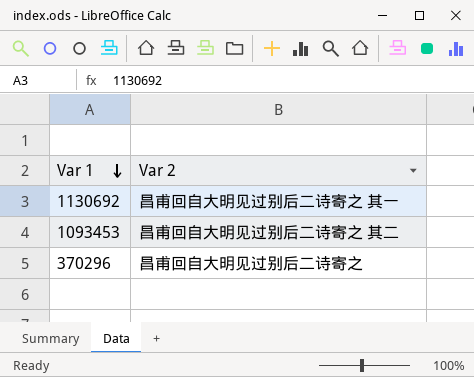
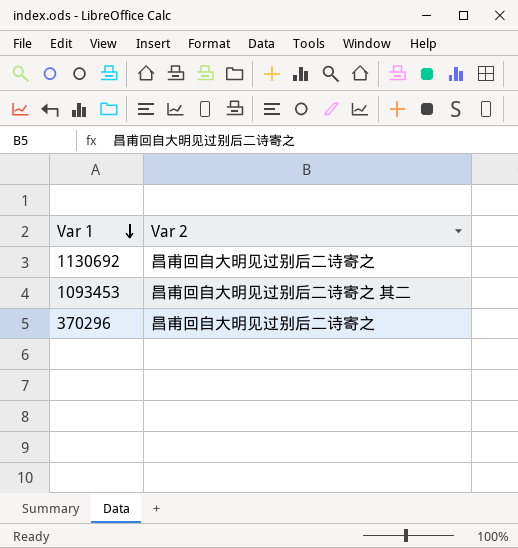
1130692 | Var 2: 昌甫回自大明见过别后二诗寄之 其一 -> 昌甫回自大明见过别后二诗寄之

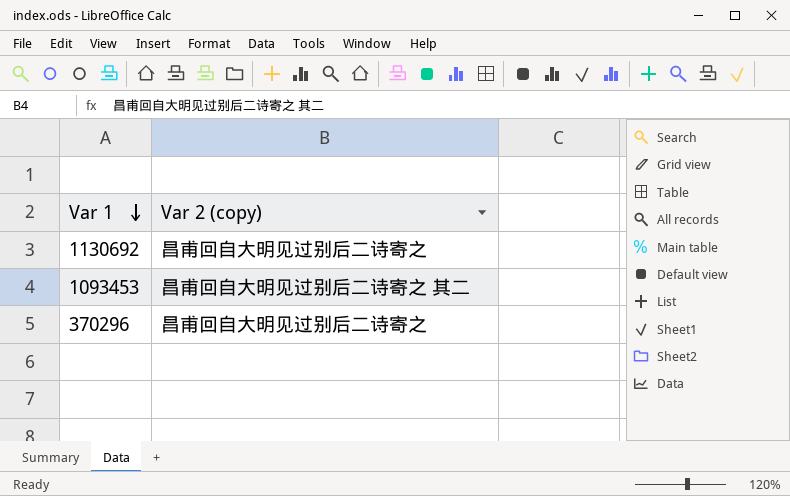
column name: Var 2 -> Var 2 (copy)

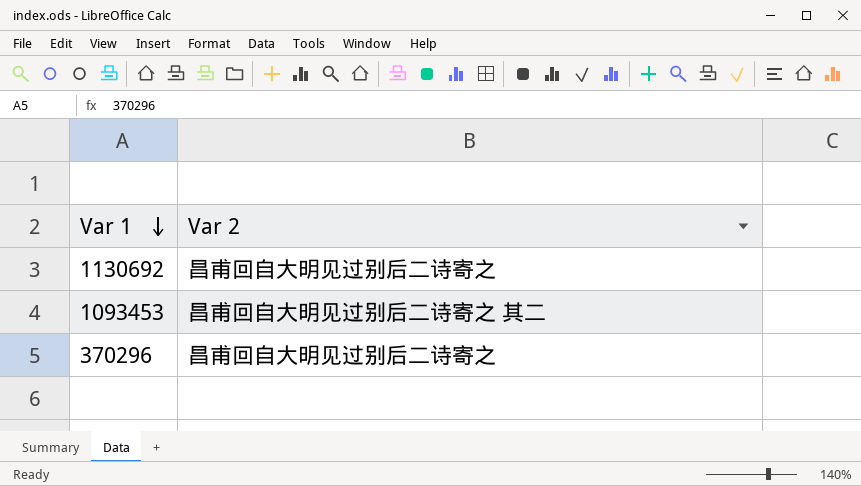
column name: Var 2 (copy) -> Var 2

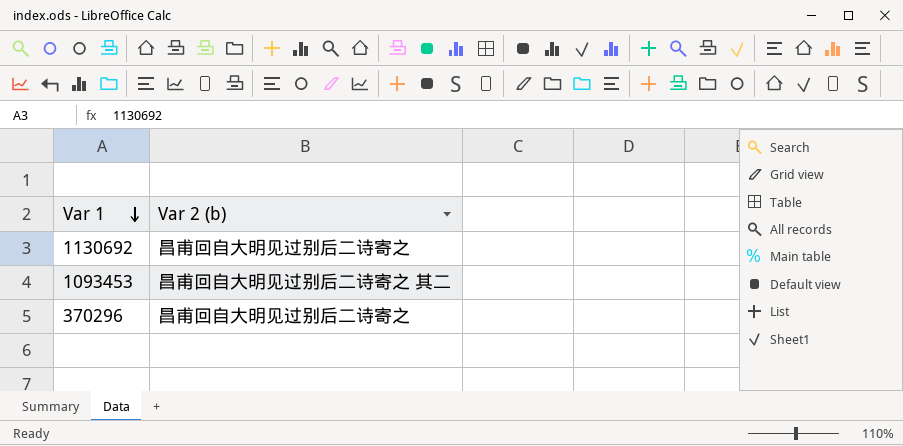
column name: Var 2 -> Var 2 (b)

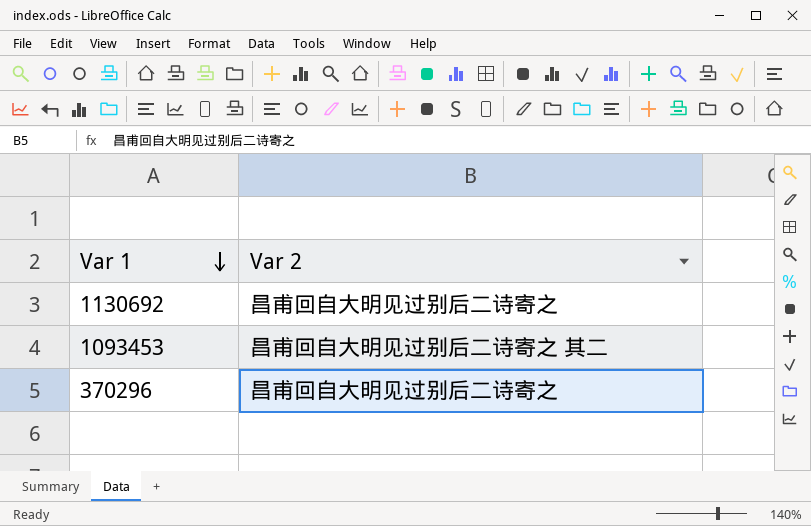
column name: Var 2 (b) -> Var 2

